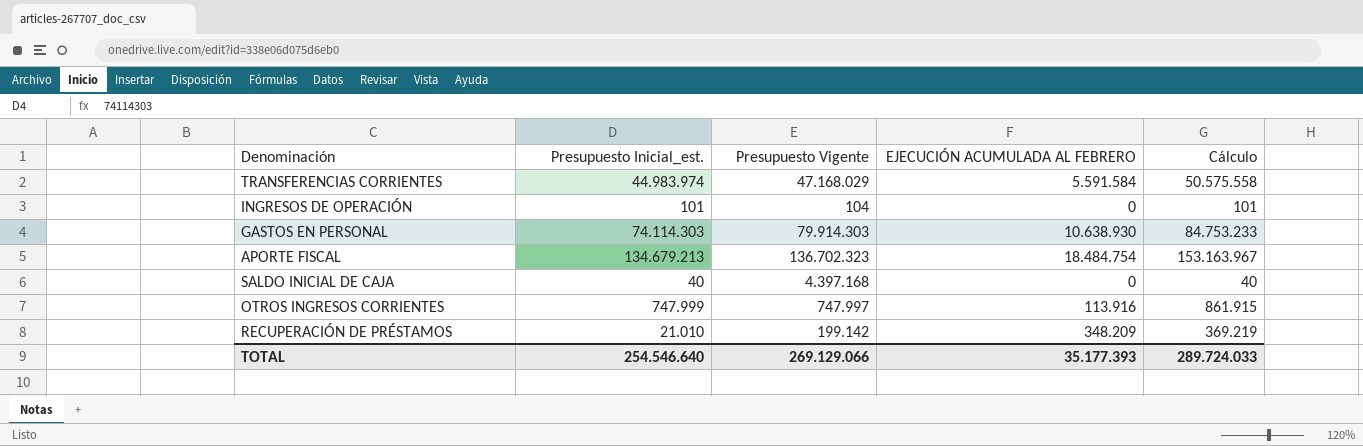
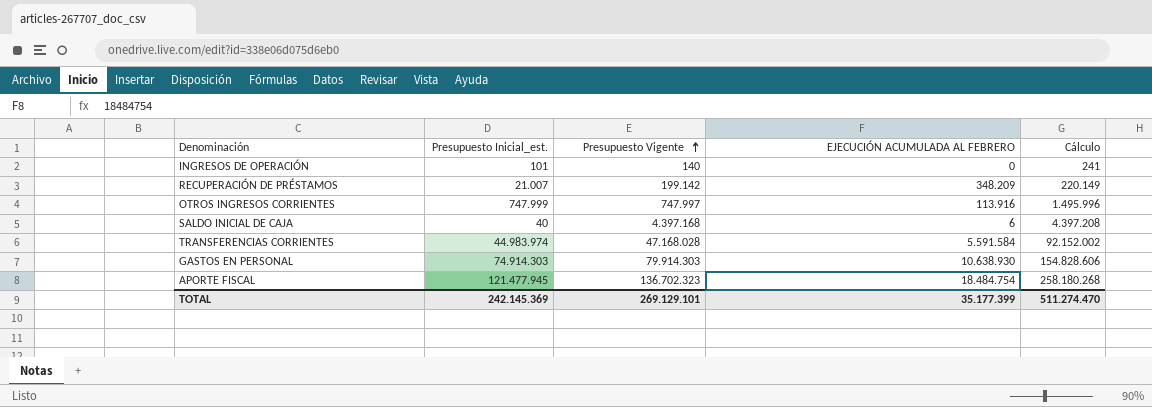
row order: none -> Presupuesto Vigente ascending
column Cálculo | formula: [Presupuesto Inicial_est.] + [EJECUCIÓN ACUMULADA AL FEBRERO] -> [Presupuesto Inicial_est.] + [Presupuesto Vigente]
INGRESOS DE OPERACIÓN | Presupuesto Vigente: 104 -> 140
RECUPERACIÓN DE PRÉSTAMOS | Presupuesto Inicial_est.: 21.010 -> 21.007
SALDO INICIAL DE CAJA | EJECUCIÓN ACUMULADA AL FEBRERO: 0 -> 6
TRANSFERENCIAS CORRIENTES | Presupuesto Vigente: 47.168.029 -> 47.168.028
GASTOS EN PERSONAL | Presupuesto Inicial_est.: 74.114.303 -> 74.914.303
APORTE FISCAL | Presupuesto Inicial_est.: 134.679.213 -> 121.477.945
TOTAL | Presupuesto Inicial_est.: 254.546.640 -> 242.145.369
TOTAL | Presupuesto Vigente: 269.129.066 -> 269.129.101
TOTAL | EJECUCIÓN ACUMULADA AL FEBRERO: 35.177.393 -> 35.177.399
TOTAL | Cálculo: 289.724.033 -> 511.274.470

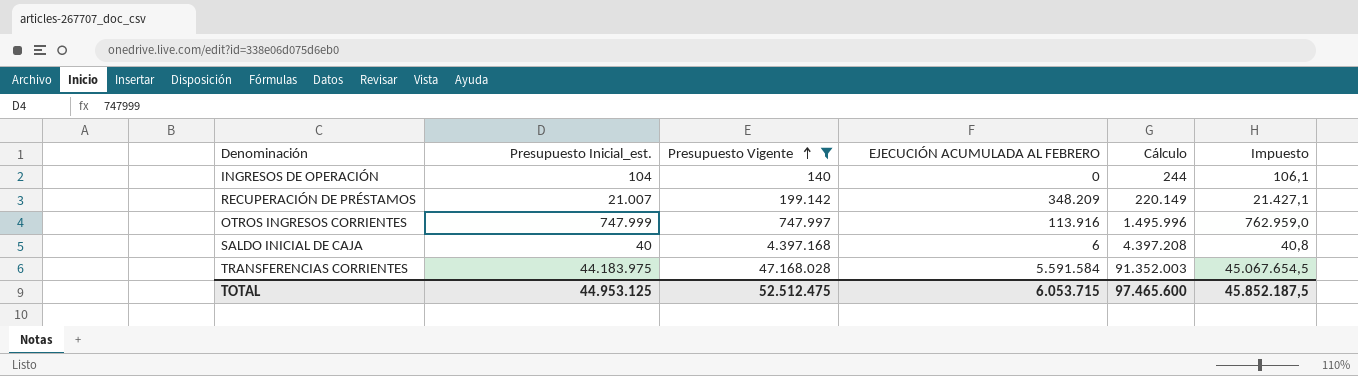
filter: none -> Presupuesto Vigente <= 47.168.028
column Impuesto | formula: none -> [Presupuesto Inicial_est.] * 1,02
INGRESOS DE OPERACIÓN | Presupuesto Inicial_est.: 101 -> 104
INGRESOS DE OPERACIÓN | Cálculo: 241 -> 244
TRANSFERENCIAS CORRIENTES | Presupuesto Inicial_est.: 44.983.974 -> 44.183.975
TRANSFERENCIAS CORRIENTES | Cálculo: 92.152.002 -> 91.352.003
TOTAL | Presupuesto Inicial_est.: 242.145.369 -> 44.953.125
TOTAL | Presupuesto Vigente: 269.129.101 -> 52.512.475
TOTAL | EJECUCIÓN ACUMULADA AL FEBRERO: 35.177.399 -> 6.053.715
TOTAL | Cálculo: 511.274.470 -> 97.465.600

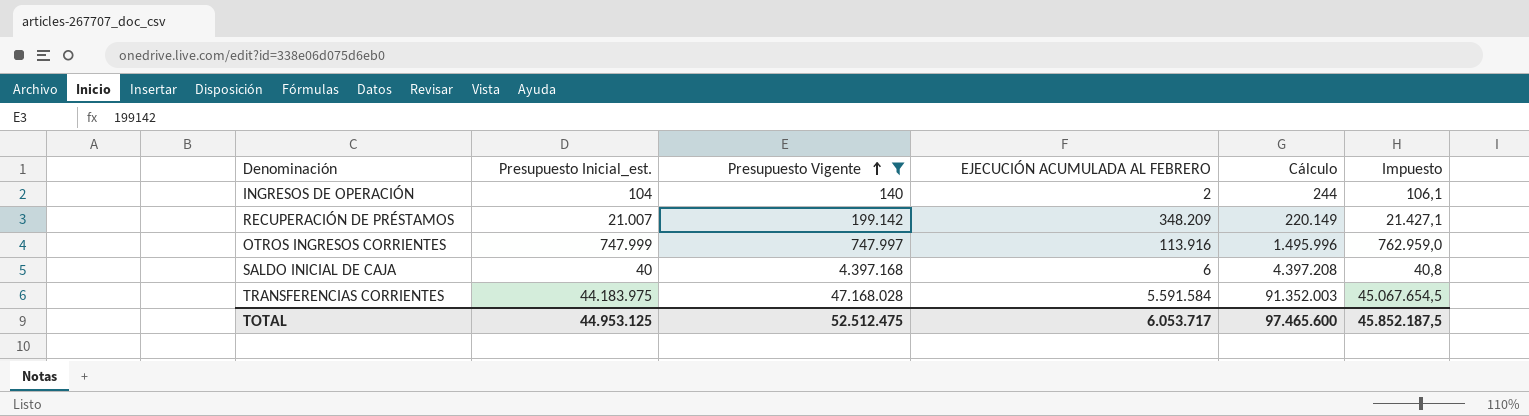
INGRESOS DE OPERACIÓN | EJECUCIÓN ACUMULADA AL FEBRERO: 0 -> 2
TOTAL | EJECUCIÓN ACUMULADA AL FEBRERO: 6.053.715 -> 6.053.717

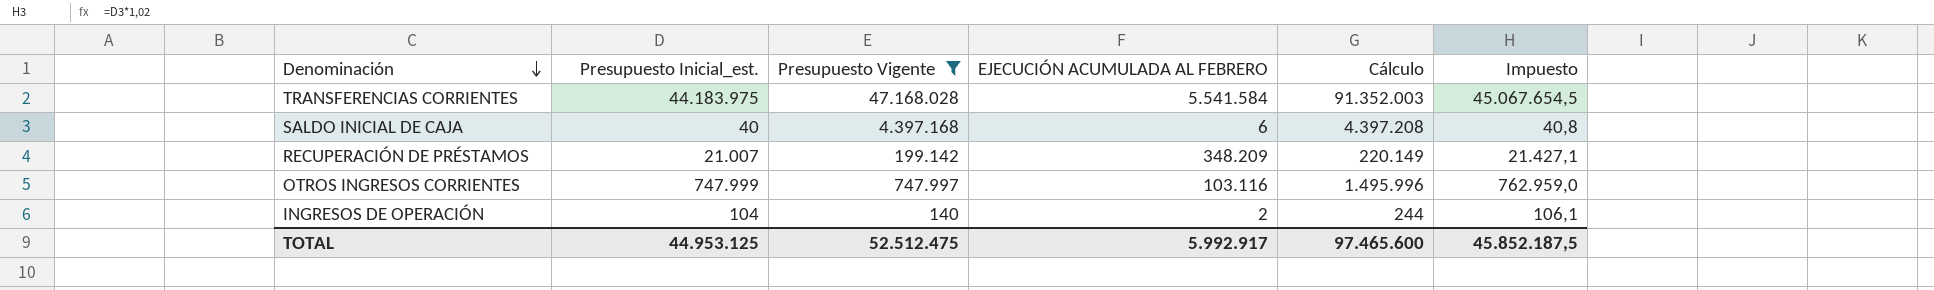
row order: Presupuesto Vigente ascending -> Denominación descending
TRANSFERENCIAS CORRIENTES | EJECUCIÓN ACUMULADA AL FEBRERO: 5.591.584 -> 5.541.584
OTROS INGRESOS CORRIENTES | EJECUCIÓN ACUMULADA AL FEBRERO: 113.916 -> 103.116
TOTAL | EJECUCIÓN ACUMULADA AL FEBRERO: 6.053.717 -> 5.992.917

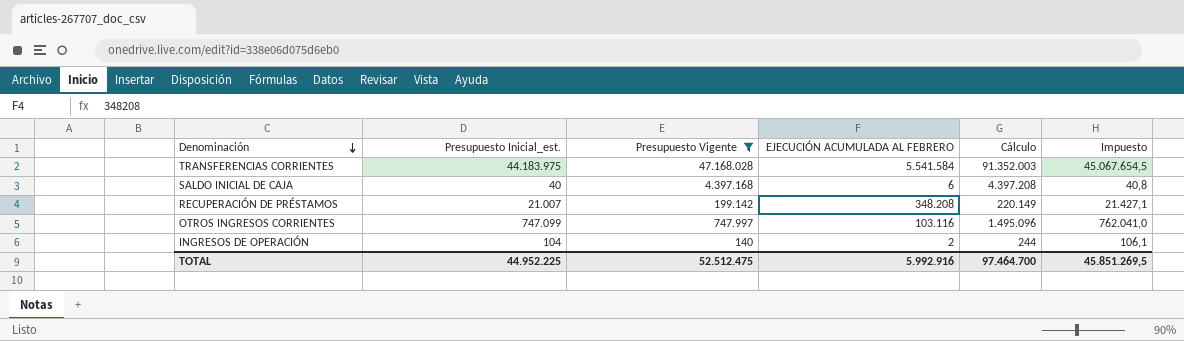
RECUPERACIÓN DE PRÉSTAMOS | EJECUCIÓN ACUMULADA AL FEBRERO: 348.209 -> 348.208
OTROS INGRESOS CORRIENTES | Presupuesto Inicial_est.: 747.999 -> 747.099
OTROS INGRESOS CORRIENTES | Cálculo: 1.495.996 -> 1.495.096
OTROS INGRESOS CORRIENTES | Impuesto: 762.959,0 -> 762.041,0
TOTAL | Presupuesto Inicial_est.: 44.953.125 -> 44.952.225
TOTAL | EJECUCIÓN ACUMULADA AL FEBRERO: 5.992.917 -> 5.992.916
TOTAL | Cálculo: 97.465.600 -> 97.464.700
TOTAL | Impuesto: 45.852.187,5 -> 45.851.269,5

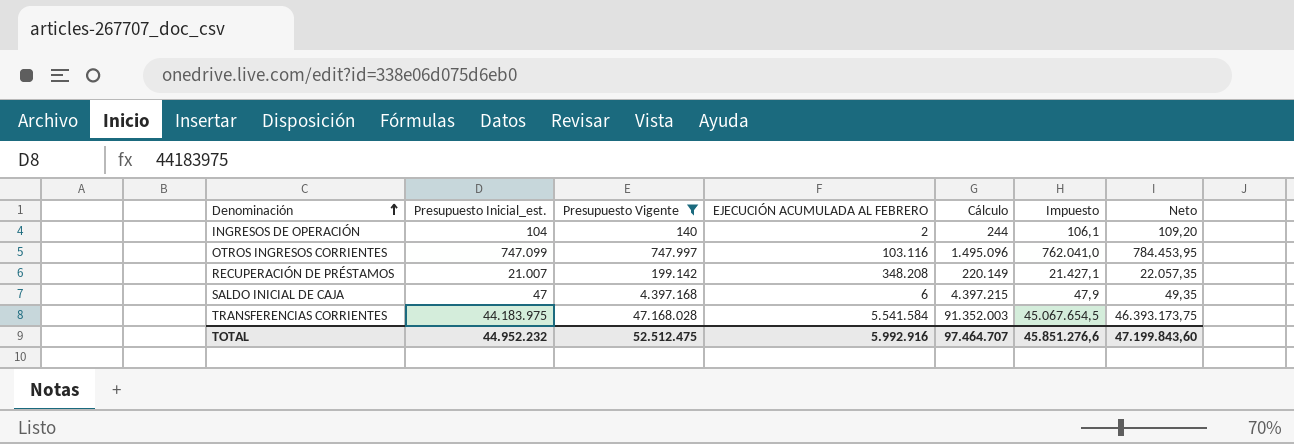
row order: Denominación descending -> Denominación ascending
column Neto | formula: none -> [Presupuesto Inicial_est.] * 1,05
SALDO INICIAL DE CAJA | Presupuesto Inicial_est.: 40 -> 47
SALDO INICIAL DE CAJA | Cálculo: 4.397.208 -> 4.397.215
SALDO INICIAL DE CAJA | Impuesto: 40,8 -> 47,9
TOTAL | Presupuesto Inicial_est.: 44.952.225 -> 44.952.232
TOTAL | Cálculo: 97.464.700 -> 97.464.707
TOTAL | Impuesto: 45.851.269,5 -> 45.851.276,6

